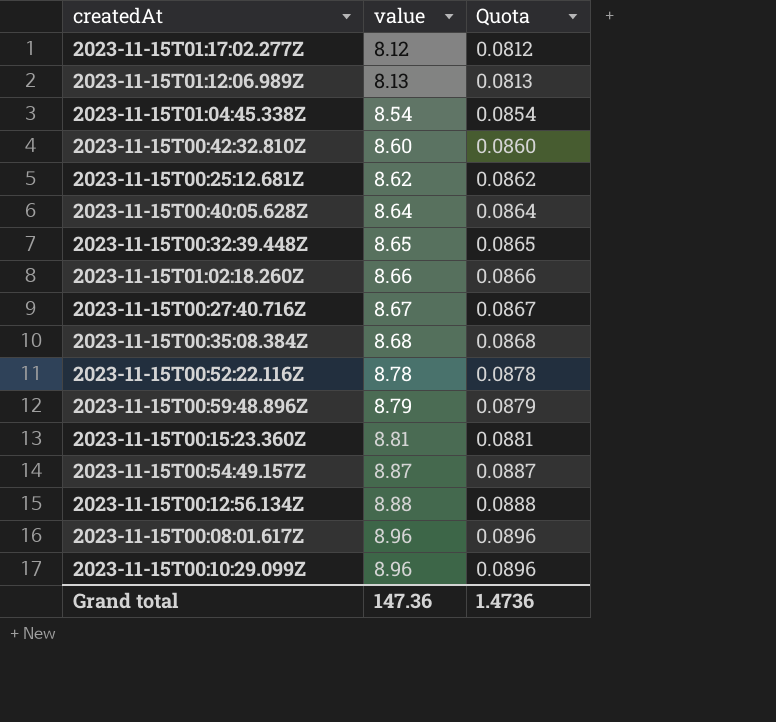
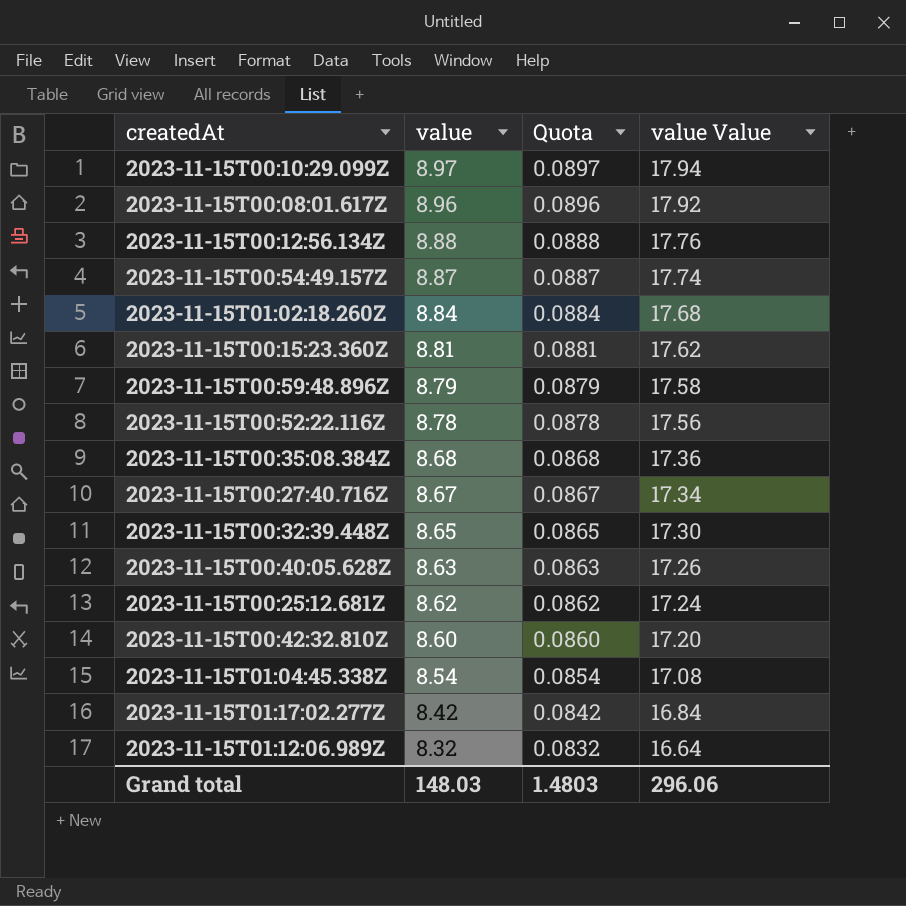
row order: value ascending -> value descending
column value Value | formula: none -> [value] * 2
2023-11-15T00:10:29.099Z | value: 8.96 -> 8.97
2023-11-15T00:10:29.099Z | Quota: 0.0896 -> 0.0897
2023-11-15T01:02:18.260Z | value: 8.66 -> 8.84
2023-11-15T01:02:18.260Z | Quota: 0.0866 -> 0.0884
2023-11-15T00:40:05.628Z | value: 8.64 -> 8.63
2023-11-15T00:40:05.628Z | Quota: 0.0864 -> 0.0863
2023-11-15T01:17:02.277Z | value: 8.12 -> 8.42
2023-11-15T01:17:02.277Z | Quota: 0.0812 -> 0.0842
2023-11-15T01:12:06.989Z | value: 8.13 -> 8.32
2023-11-15T01:12:06.989Z | Quota: 0.0813 -> 0.0832
Grand total | value: 147.36 -> 148.03
Grand total | Quota: 1.4736 -> 1.4803

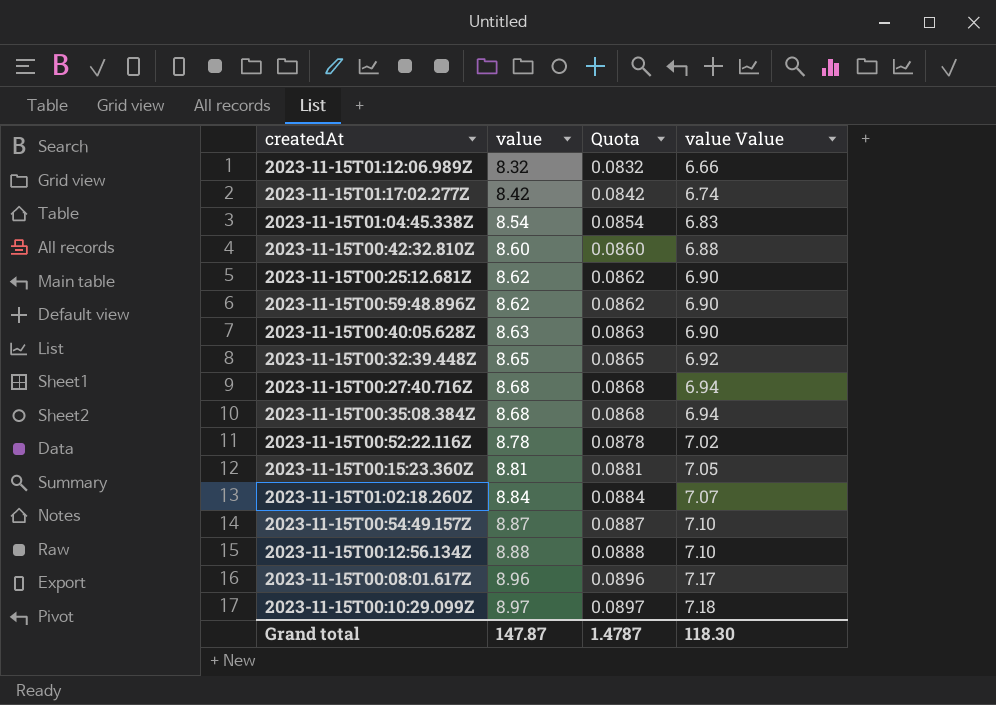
row order: value descending -> value ascending
column value Value | formula: [value] * 2 -> [value] * 0.8
2023-11-15T00:59:48.896Z | value: 8.79 -> 8.62
2023-11-15T00:59:48.896Z | Quota: 0.0879 -> 0.0862
2023-11-15T00:27:40.716Z | value: 8.67 -> 8.68
2023-11-15T00:27:40.716Z | Quota: 0.0867 -> 0.0868
Grand total | value: 148.03 -> 147.87
Grand total | Quota: 1.4803 -> 1.4787
Grand total | value Value: 296.06 -> 118.30

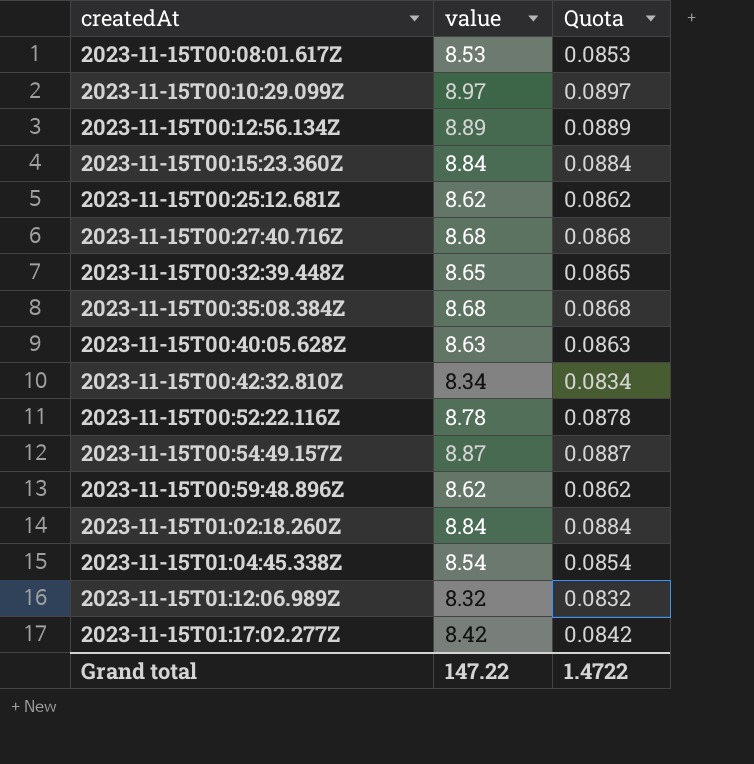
row order: value ascending -> createdAt ascending
column value Value | formula: [value] * 0.8 -> none
2023-11-15T00:08:01.617Z | value: 8.96 -> 8.53
2023-11-15T00:08:01.617Z | Quota: 0.0896 -> 0.0853
2023-11-15T00:12:56.134Z | value: 8.88 -> 8.89
2023-11-15T00:12:56.134Z | Quota: 0.0888 -> 0.0889
2023-11-15T00:15:23.360Z | value: 8.81 -> 8.84
2023-11-15T00:15:23.360Z | Quota: 0.0881 -> 0.0884
2023-11-15T00:42:32.810Z | value: 8.60 -> 8.34
2023-11-15T00:42:32.810Z | Quota: 0.0860 -> 0.0834
Grand total | value: 147.87 -> 147.22
Grand total | Quota: 1.4787 -> 1.4722

